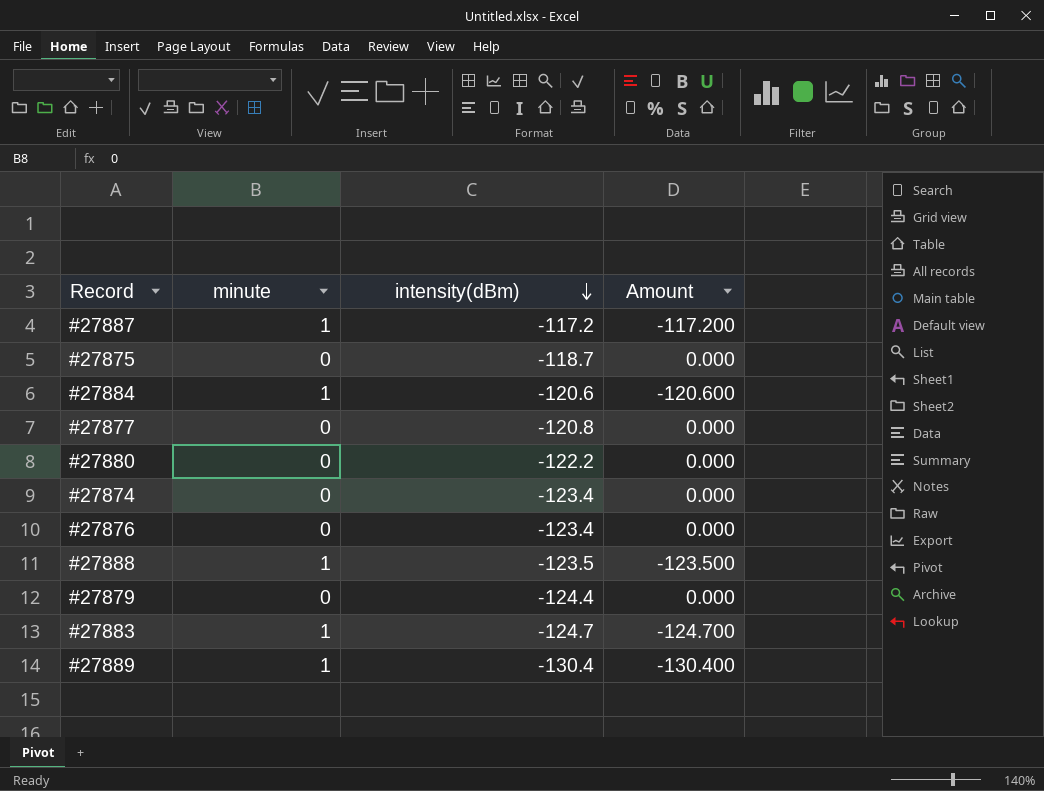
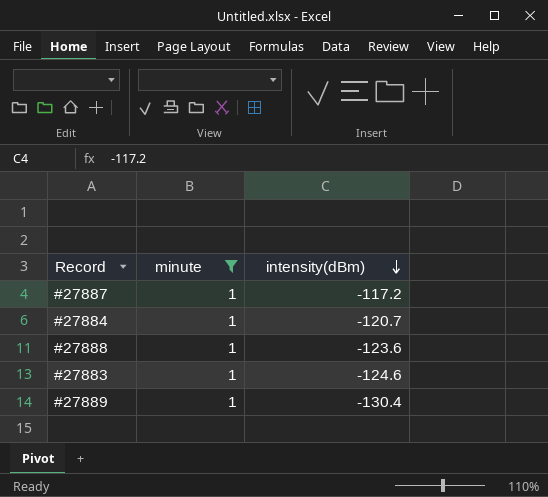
filter: none -> minute = 1
column Amount | formula: [minute] * [intensity(dBm)] -> none
#27884 | intensity(dBm): -120.6 -> -120.7
#27888 | intensity(dBm): -123.5 -> -123.6
#27883 | intensity(dBm): -124.7 -> -124.6

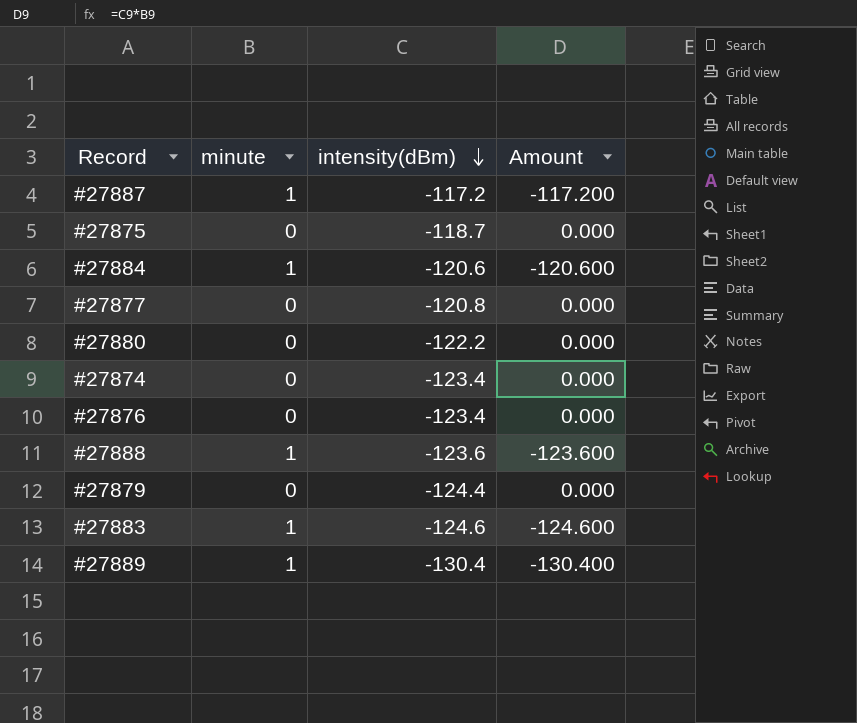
filter: minute = 1 -> none
column Amount | formula: none -> [minute] * [intensity(dBm)]
#27884 | intensity(dBm): -120.7 -> -120.6

